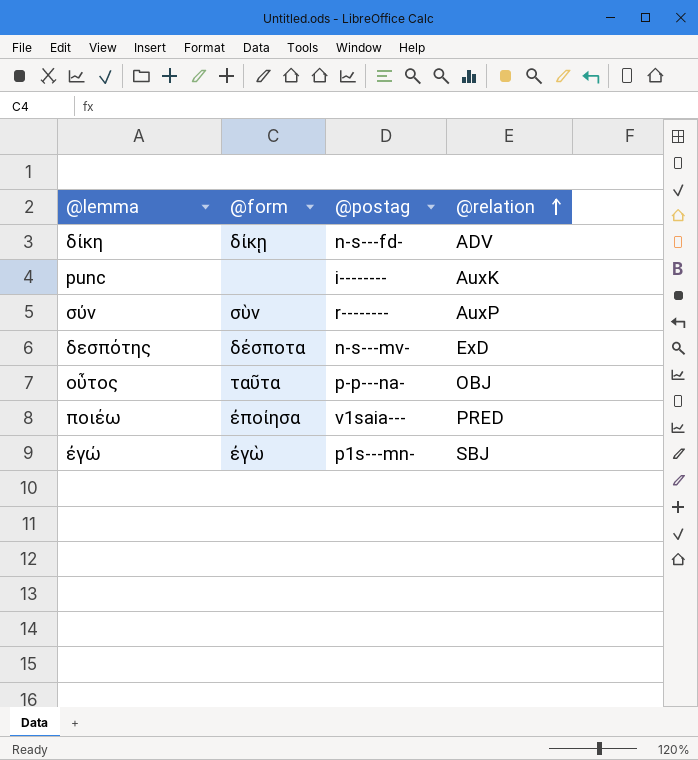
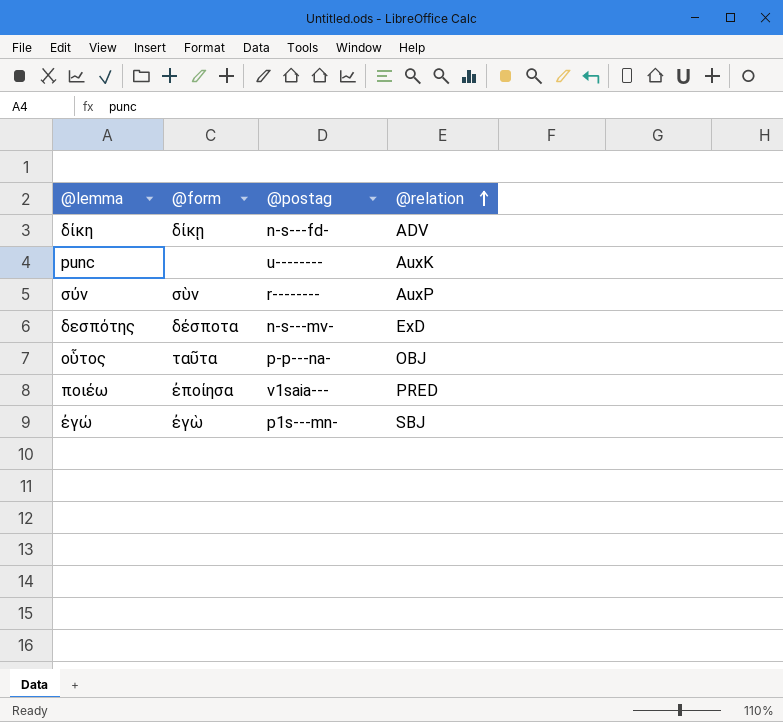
punc | @postag: i-------- -> u--------

